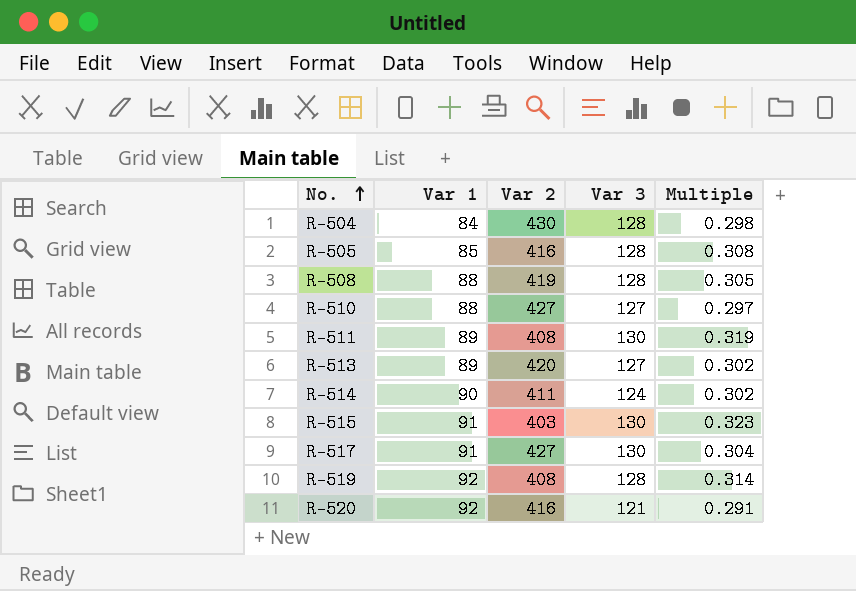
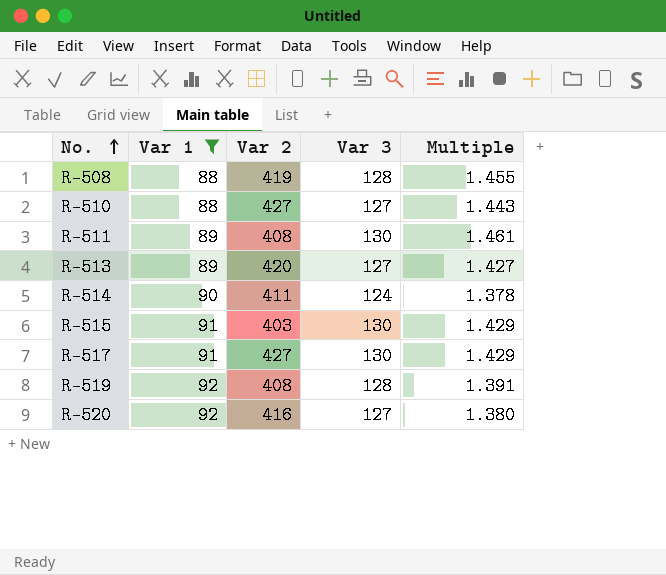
filter: none -> Var 1 >= 88
column Multiple | formula: [Var 3] / [Var 2] -> [Var 3] / [Var 1]
R-520 | Var 3: 121 -> 127

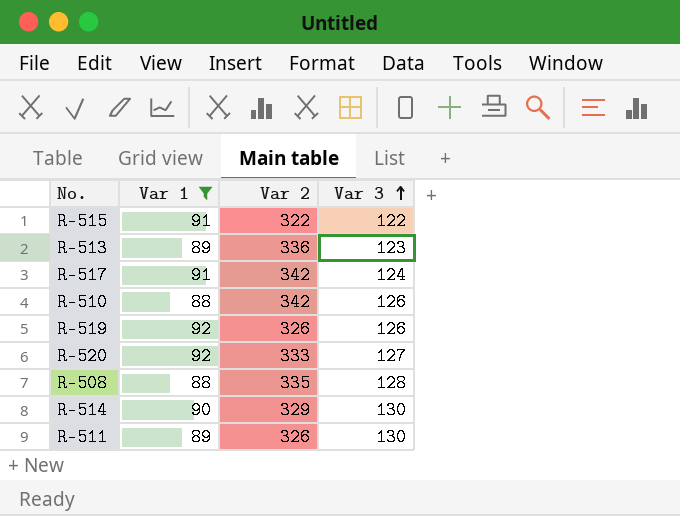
row order: No. ascending -> Var 3 ascending
column Multiple | formula: [Var 3] / [Var 1] -> none
R-515 | Var 2: 403 -> 322
R-515 | Var 3: 130 -> 122
R-513 | Var 2: 420 -> 336
R-513 | Var 3: 127 -> 123
R-517 | Var 2: 427 -> 342
R-517 | Var 3: 130 -> 124
R-510 | Var 2: 427 -> 342
R-510 | Var 3: 127 -> 126
R-519 | Var 2: 408 -> 326
R-519 | Var 3: 128 -> 126
R-520 | Var 2: 416 -> 333
R-508 | Var 2: 419 -> 335
R-514 | Var 2: 411 -> 329
R-514 | Var 3: 124 -> 130
R-511 | Var 2: 408 -> 326

